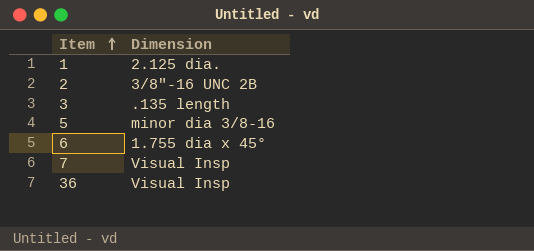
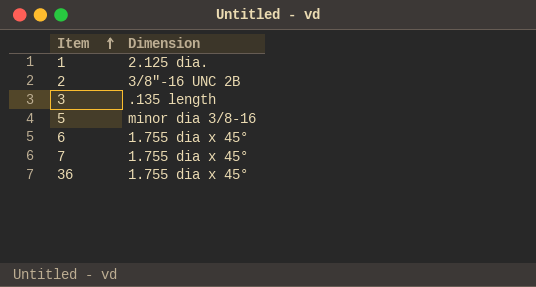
7 | Dimension: Visual Insp -> 1.755 dia x 45°
36 | Dimension: Visual Insp -> 1.755 dia x 45°

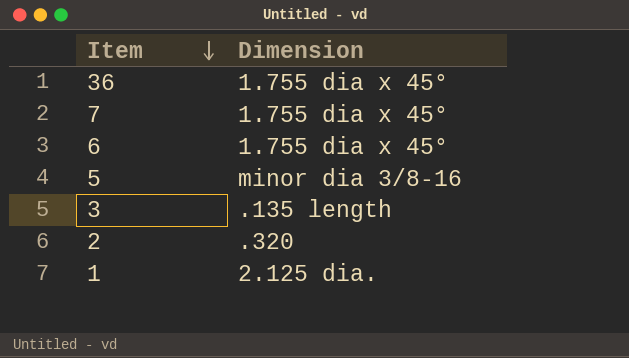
row order: Item ascending -> Item descending
2 | Dimension: 3/8"-16 UNC 2B -> .320

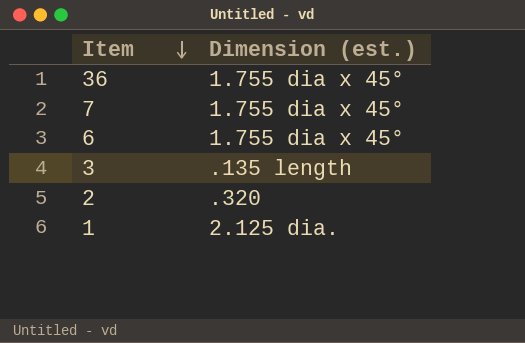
column name: Dimension -> Dimension (est.)
row 5: minor dia 3/8-16 -> none

